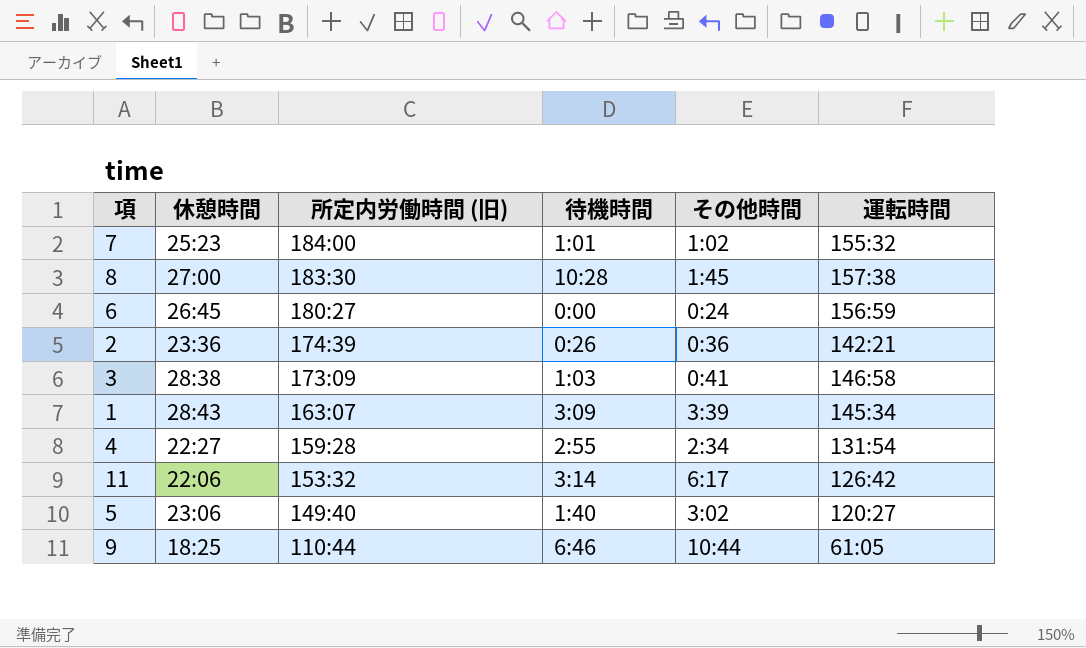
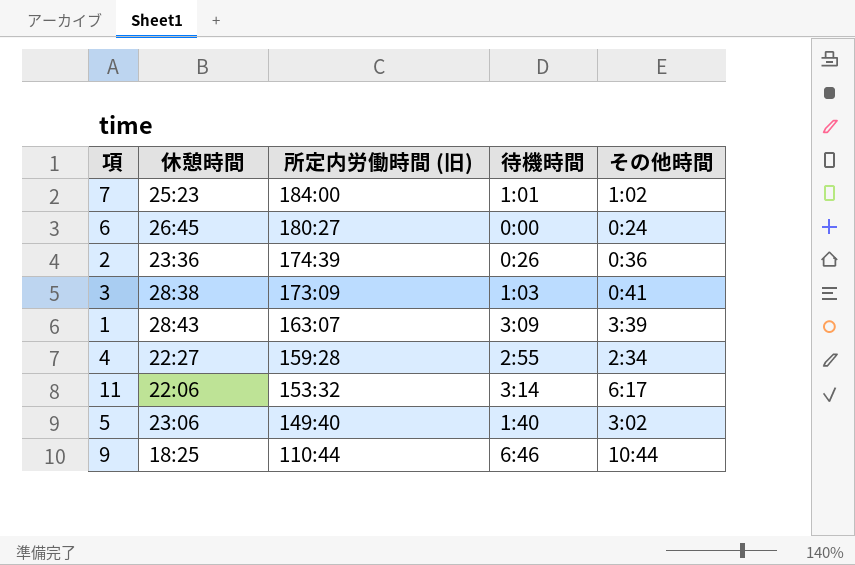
column 運転時間 | position: 6 -> none
row 8: 27:00 | 183:30 | 10:28 | 1:45 | 157:38 -> none

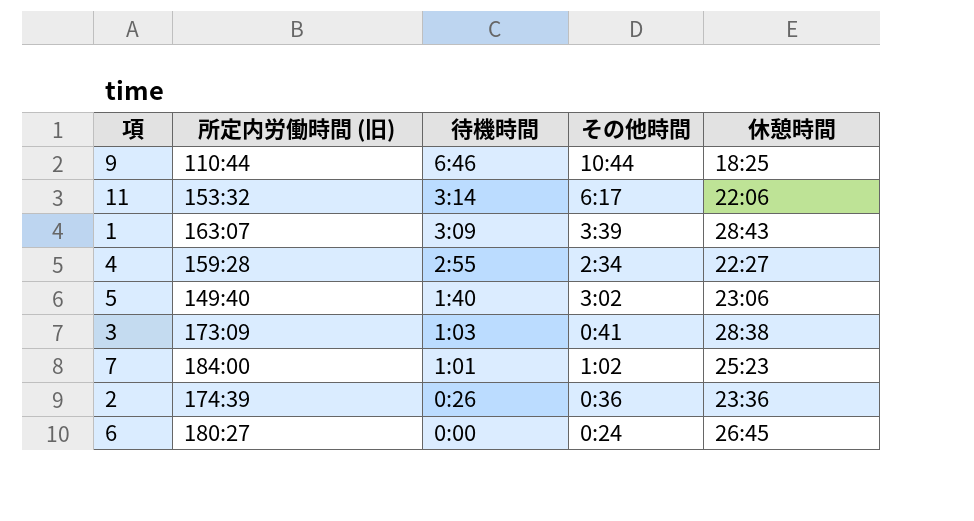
row order: 所定内労働時間 (旧) descending -> 待機時間 descending
column 休憩時間 | position: 2 -> 5

